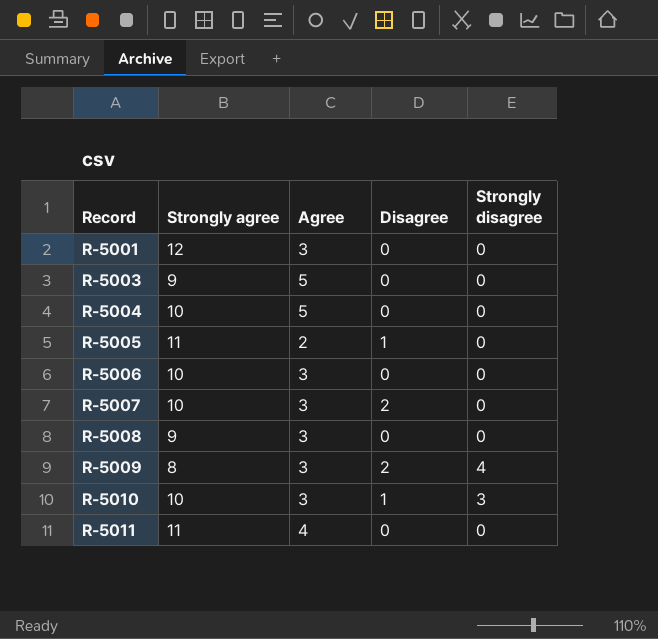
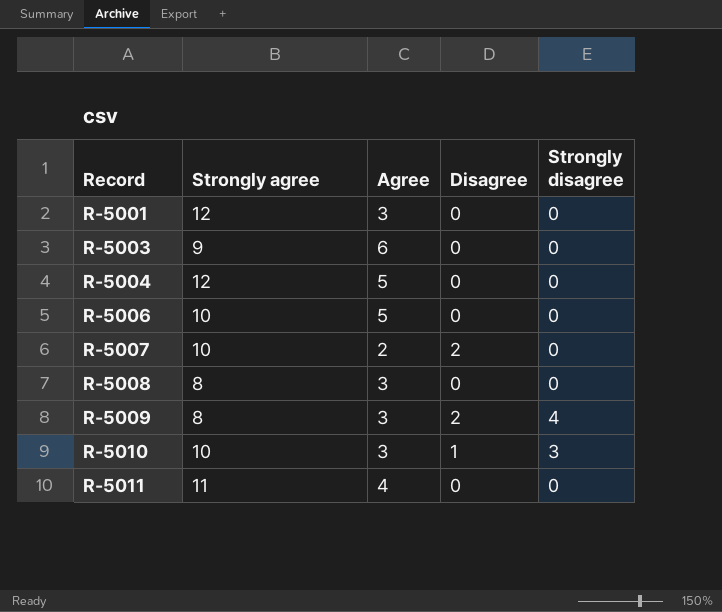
row R-5005: 11 | 2 | 1 | 0 -> none
R-5003 | Agree: 5 -> 6
R-5004 | Strongly agree: 10 -> 12
R-5006 | Agree: 3 -> 5
R-5007 | Agree: 3 -> 2
R-5008 | Strongly agree: 9 -> 8

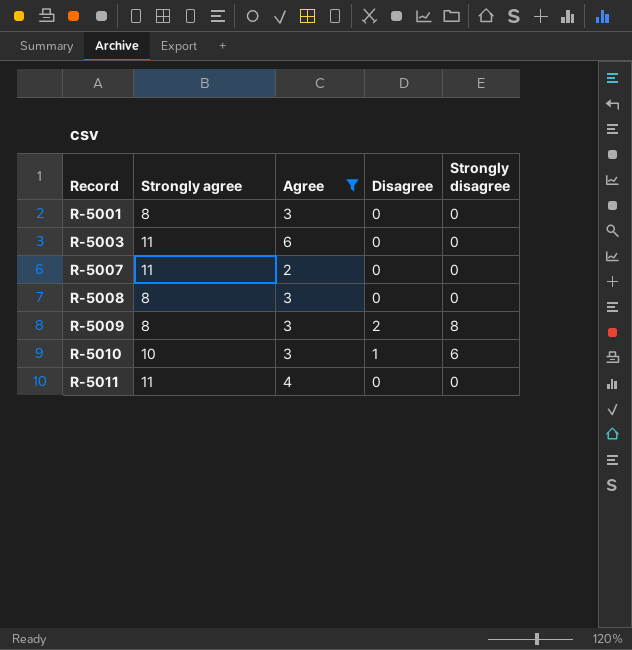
filter: none -> Agree != 5
R-5001 | Strongly agree: 12 -> 8
R-5003 | Strongly agree: 9 -> 11
R-5007 | Strongly agree: 10 -> 11
R-5007 | Disagree: 2 -> 0
R-5009 | Strongly disagree: 4 -> 8
R-5010 | Strongly disagree: 3 -> 6

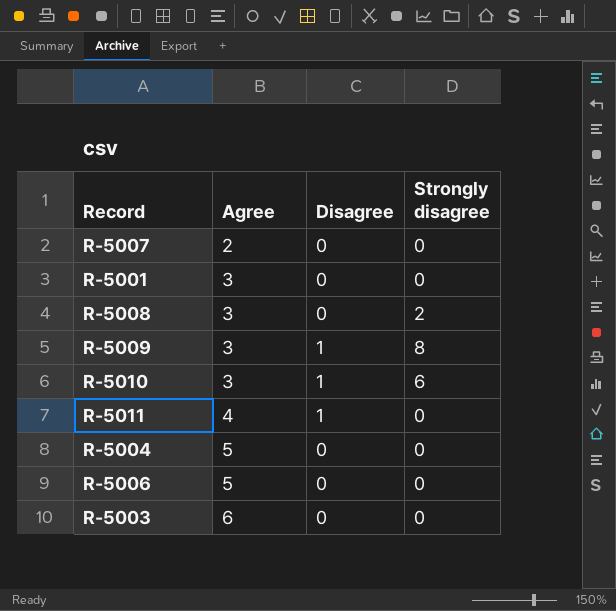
filter: Agree != 5 -> none
row order: Record ascending -> Agree ascending
column Strongly agree | position: 2 -> none
R-5008 | Strongly disagree: 0 -> 2
R-5009 | Disagree: 2 -> 1
R-5011 | Disagree: 0 -> 1

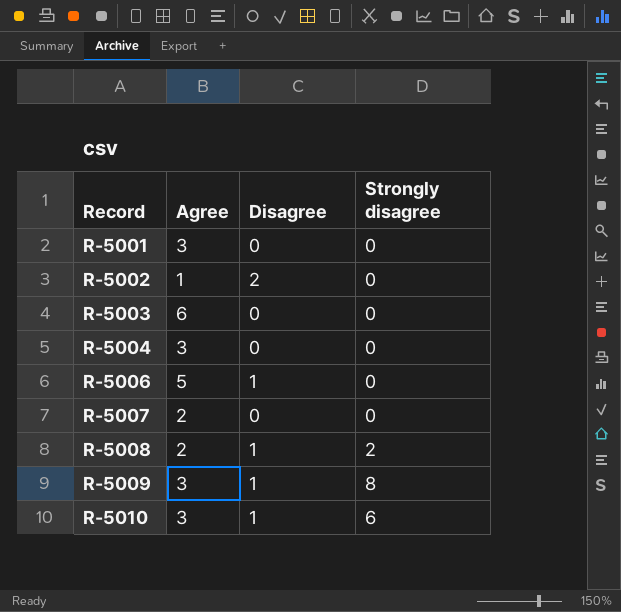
row order: Agree ascending -> Record ascending
row R-5011: 4 | 1 | 0 -> none
row R-5002: none -> 1 | 2 | 0
R-5004 | Agree: 5 -> 3
R-5006 | Disagree: 0 -> 1
R-5008 | Agree: 3 -> 2
R-5008 | Disagree: 0 -> 1

